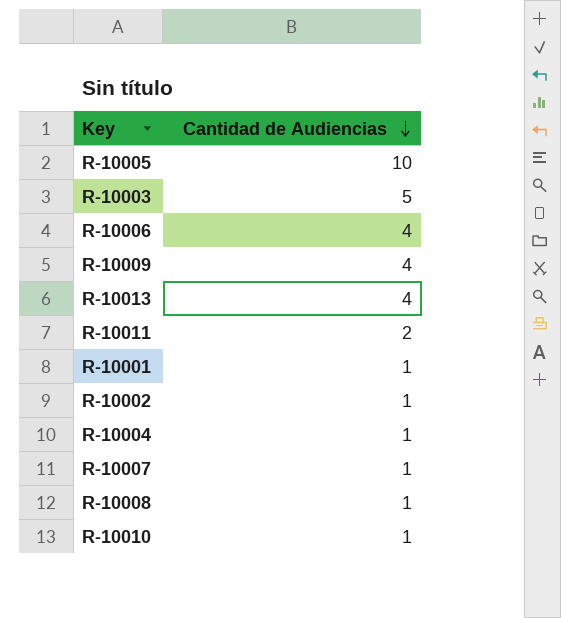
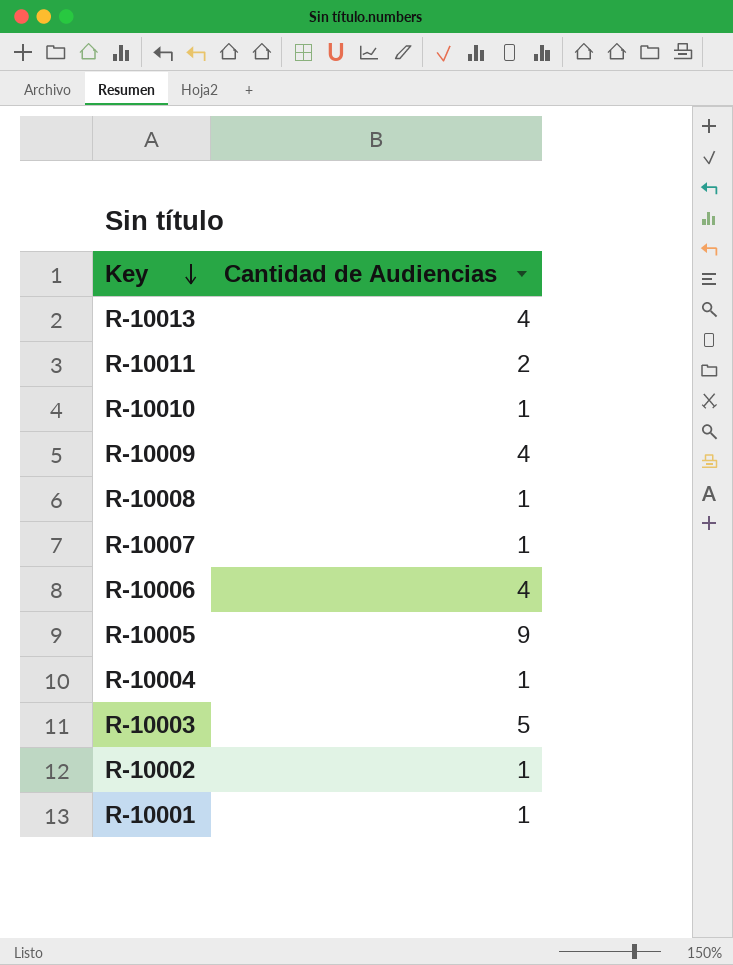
row order: Cantidad de Audiencias descending -> Key descending
R-10005 | Cantidad de Audiencias: 10 -> 9

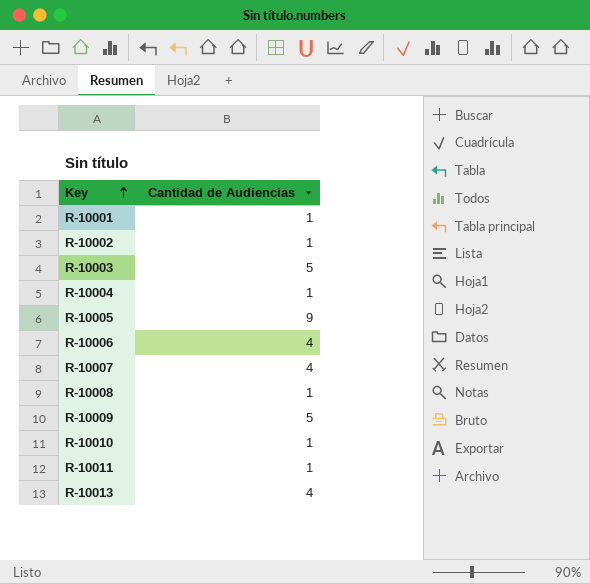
row order: Key descending -> Key ascending
R-10007 | Cantidad de Audiencias: 1 -> 4
R-10009 | Cantidad de Audiencias: 4 -> 5
R-10011 | Cantidad de Audiencias: 2 -> 1

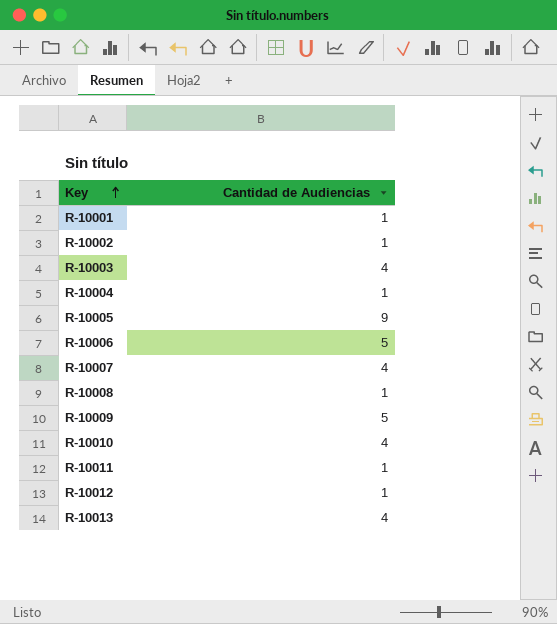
R-10003 | Cantidad de Audiencias: 5 -> 4
R-10006 | Cantidad de Audiencias: 4 -> 5
R-10010 | Cantidad de Audiencias: 1 -> 4
row R-10012: none -> 1

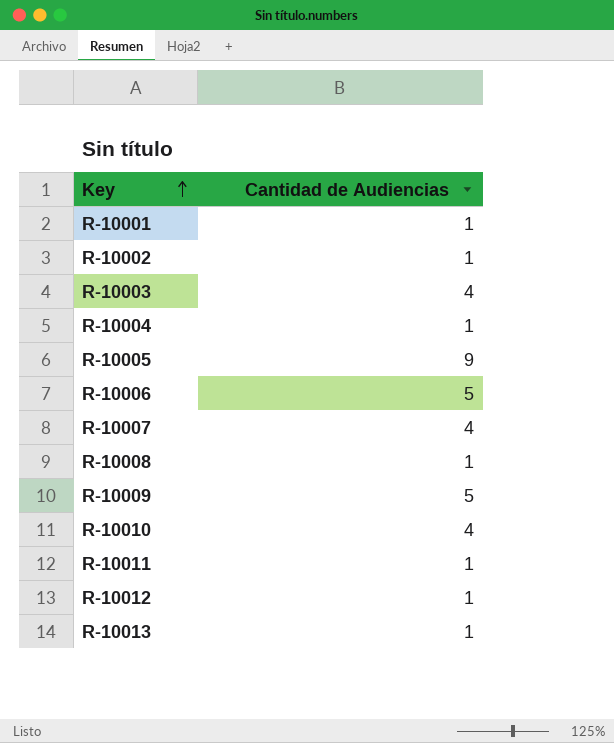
R-10013 | Cantidad de Audiencias: 4 -> 1

